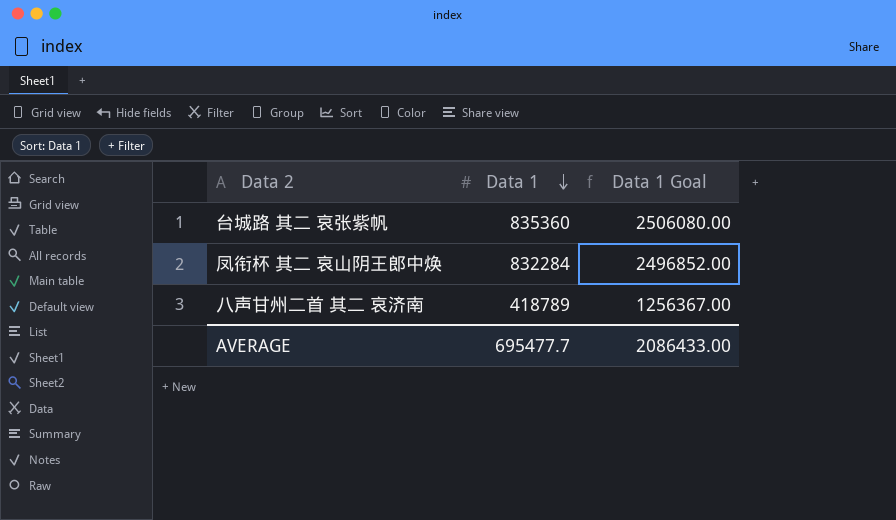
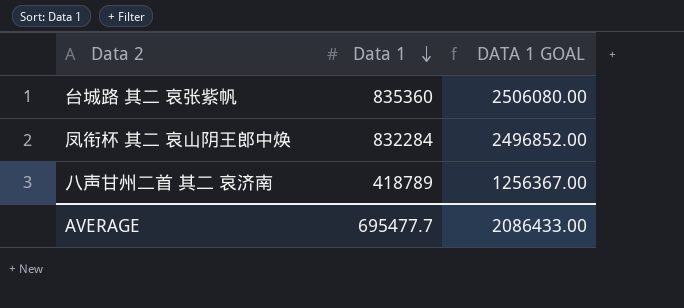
column name: Data 1 Goal -> DATA 1 GOAL

